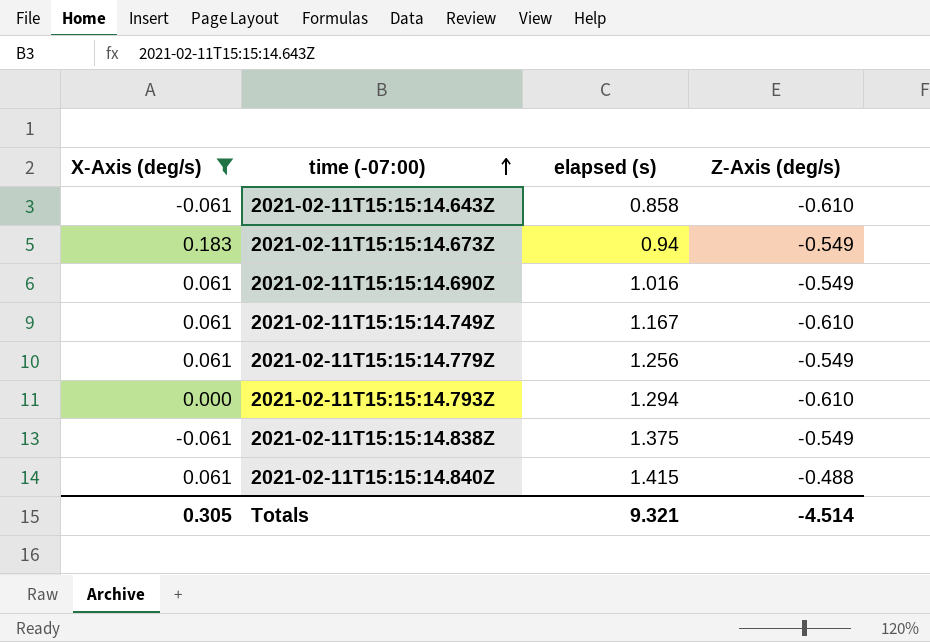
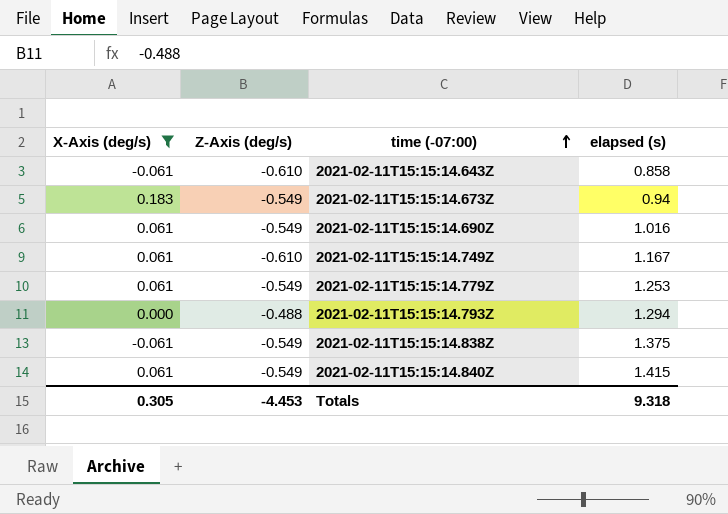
column Z-Axis (deg/s) | position: 4 -> 2
2021-02-11T15:15:14.779Z | elapsed (s): 1.256 -> 1.253
2021-02-11T15:15:14.793Z | Z-Axis (deg/s): -0.610 -> -0.488
2021-02-11T15:15:14.840Z | Z-Axis (deg/s): -0.488 -> -0.549
Totals | Z-Axis (deg/s): -4.514 -> -4.453
Totals | elapsed (s): 9.321 -> 9.318

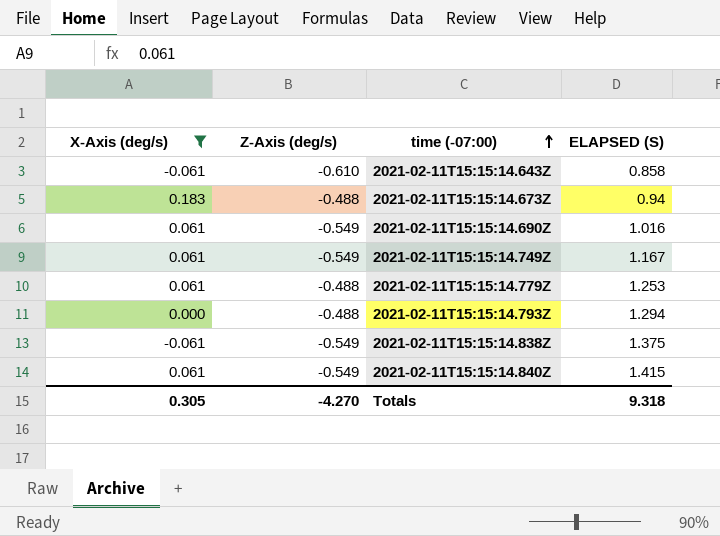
column name: elapsed (s) -> ELAPSED (S)
2021-02-11T15:15:14.673Z | Z-Axis (deg/s): -0.549 -> -0.488
2021-02-11T15:15:14.749Z | Z-Axis (deg/s): -0.610 -> -0.549
2021-02-11T15:15:14.779Z | Z-Axis (deg/s): -0.549 -> -0.488
Totals | Z-Axis (deg/s): -4.453 -> -4.270

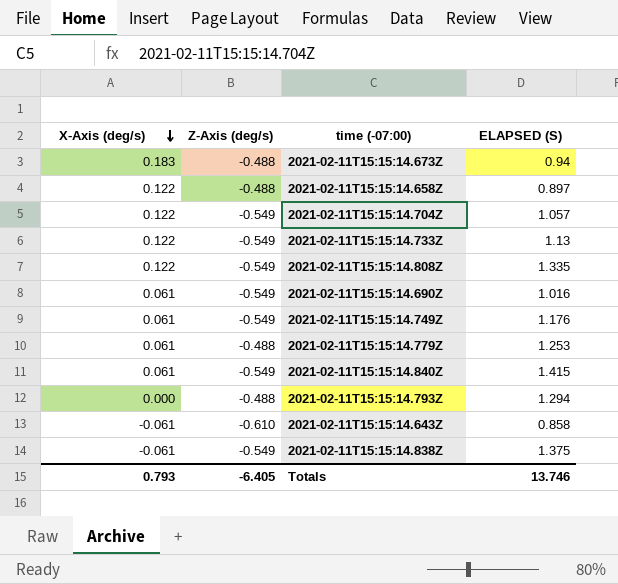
filter: X-Axis (deg/s) != 0.122 -> none
row order: time (-07:00) ascending -> X-Axis (deg/s) descending
2021-02-11T15:15:14.749Z | ELAPSED (S): 1.167 -> 1.176
Totals | X-Axis (deg/s): 0.305 -> 0.793
Totals | Z-Axis (deg/s): -4.270 -> -6.405
Totals | ELAPSED (S): 9.318 -> 13.746

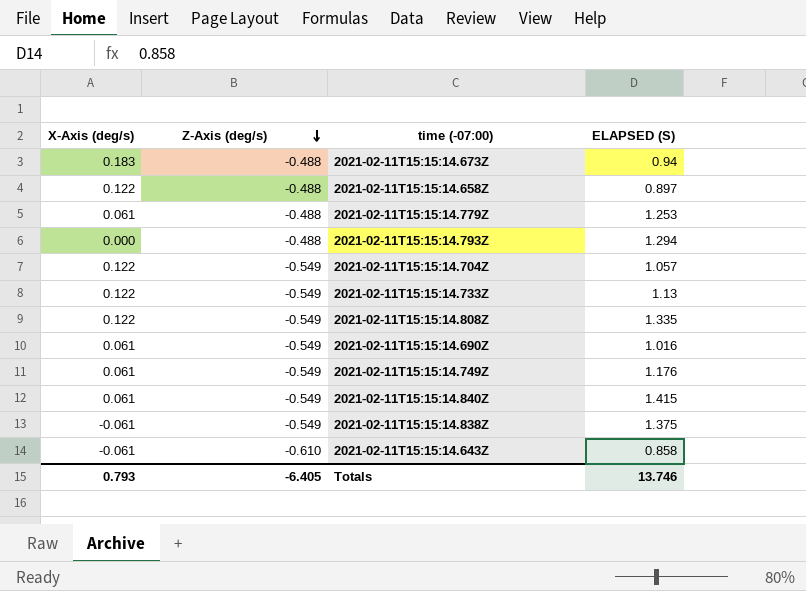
row order: X-Axis (deg/s) descending -> Z-Axis (deg/s) descending

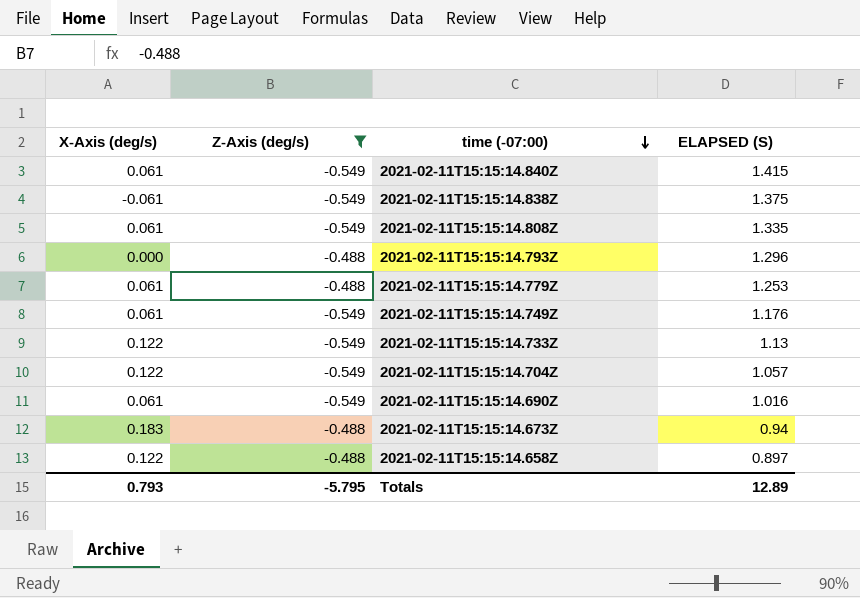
filter: none -> Z-Axis (deg/s) != -0.610
row order: Z-Axis (deg/s) descending -> time (-07:00) descending
2021-02-11T15:15:14.808Z | X-Axis (deg/s): 0.122 -> 0.061
2021-02-11T15:15:14.793Z | ELAPSED (S): 1.294 -> 1.296
Totals | Z-Axis (deg/s): -6.405 -> -5.795
Totals | ELAPSED (S): 13.746 -> 12.89

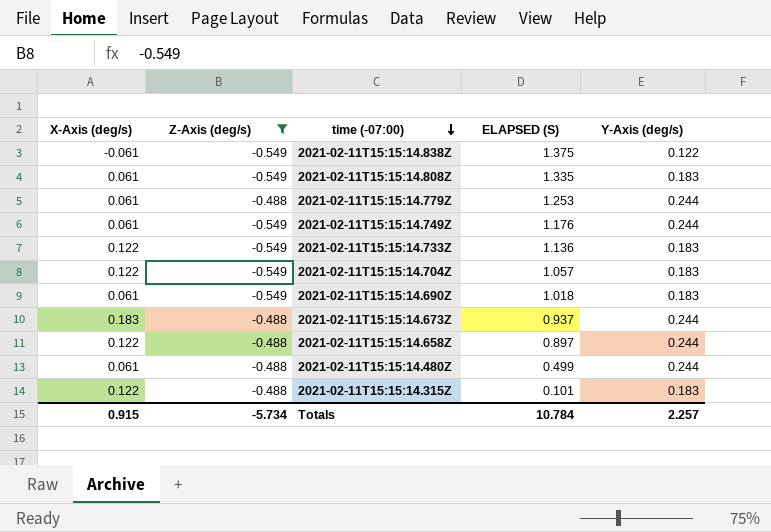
column Y-Axis (deg/s) | position: none -> 5
row 2021-02-11T15:15:14.840Z: 0.061 | -0.549 | 1.415 -> none
row 2021-02-11T15:15:14.793Z: 0.000 | -0.488 | 1.296 -> none
2021-02-11T15:15:14.733Z | ELAPSED (S): 1.13 -> 1.136
2021-02-11T15:15:14.690Z | ELAPSED (S): 1.016 -> 1.018
2021-02-11T15:15:14.673Z | ELAPSED (S): 0.94 -> 0.937
row 2021-02-11T15:15:14.480Z: none -> 0.061 | -0.488 | 0.499 | 0.244
row 2021-02-11T15:15:14.315Z: none -> 0.122 | -0.488 | 0.101 | 0.183
Totals | X-Axis (deg/s): 0.793 -> 0.915
Totals | Z-Axis (deg/s): -5.795 -> -5.734
Totals | ELAPSED (S): 12.89 -> 10.784

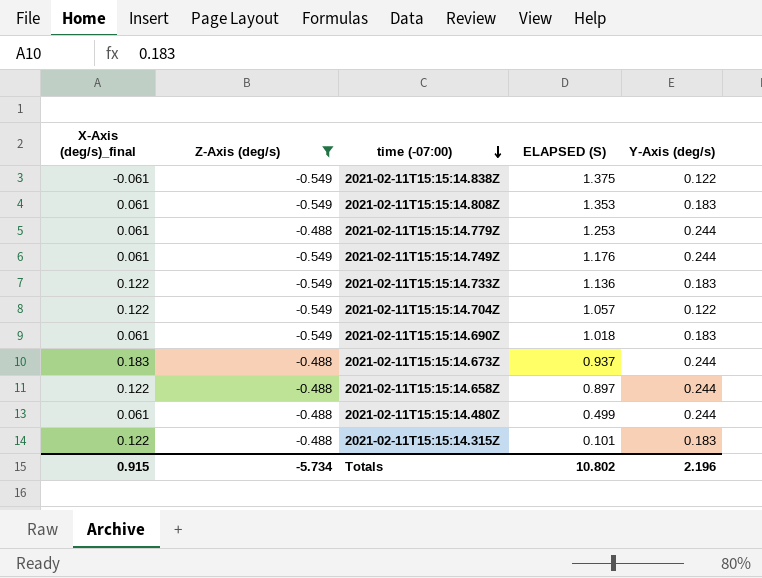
column name: X-Axis (deg/s) -> X-Axis (deg/s)_final
2021-02-11T15:15:14.808Z | ELAPSED (S): 1.335 -> 1.353
2021-02-11T15:15:14.704Z | Y-Axis (deg/s): 0.183 -> 0.122
Totals | ELAPSED (S): 10.784 -> 10.802
Totals | Y-Axis (deg/s): 2.257 -> 2.196

